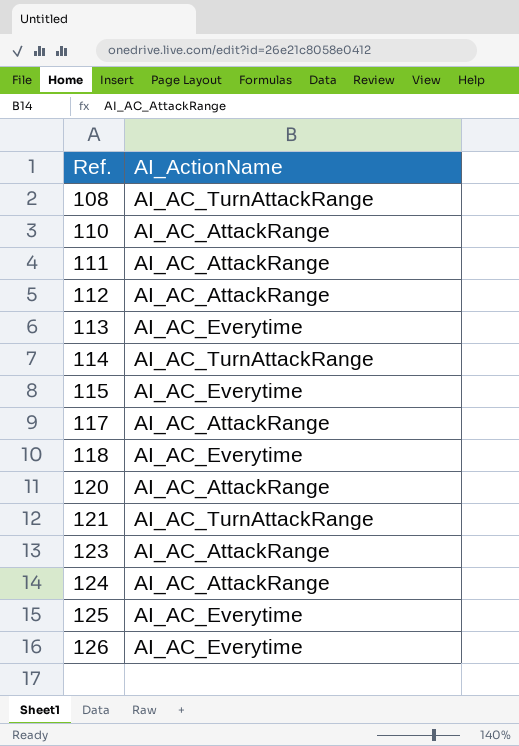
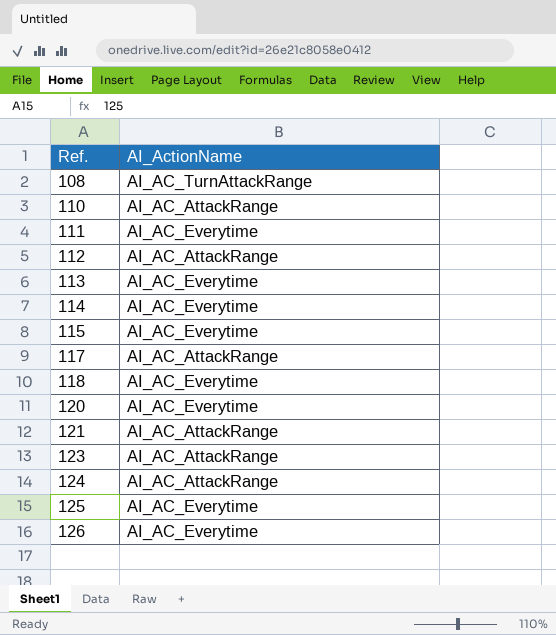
111 | AI_ActionName: AI_AC_AttackRange -> AI_AC_Everytime
114 | AI_ActionName: AI_AC_TurnAttackRange -> AI_AC_Everytime
120 | AI_ActionName: AI_AC_AttackRange -> AI_AC_Everytime
121 | AI_ActionName: AI_AC_TurnAttackRange -> AI_AC_AttackRange

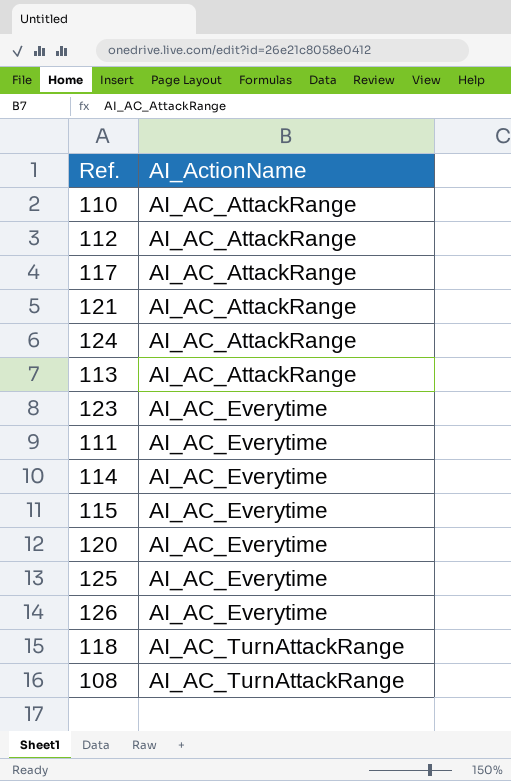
row order: Ref. ascending -> AI_ActionName ascending
113 | AI_ActionName: AI_AC_Everytime -> AI_AC_AttackRange
123 | AI_ActionName: AI_AC_AttackRange -> AI_AC_Everytime
118 | AI_ActionName: AI_AC_Everytime -> AI_AC_TurnAttackRange

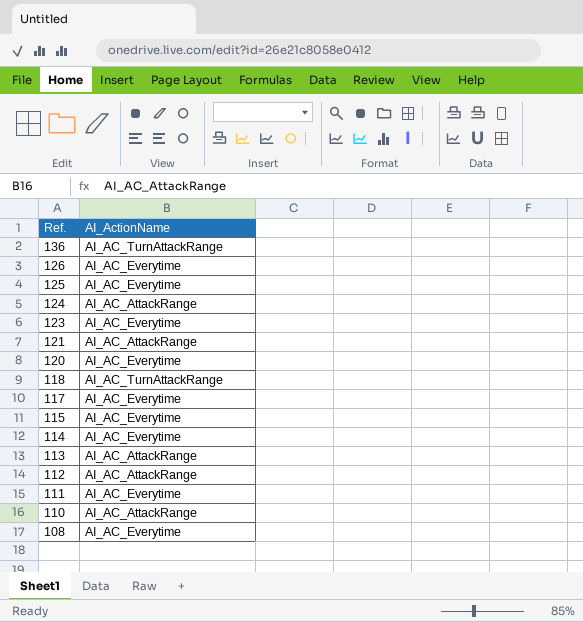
row order: AI_ActionName ascending -> Ref. descending
row 136: none -> AI_AC_TurnAttackRange
117 | AI_ActionName: AI_AC_AttackRange -> AI_AC_Everytime
108 | AI_ActionName: AI_AC_TurnAttackRange -> AI_AC_Everytime

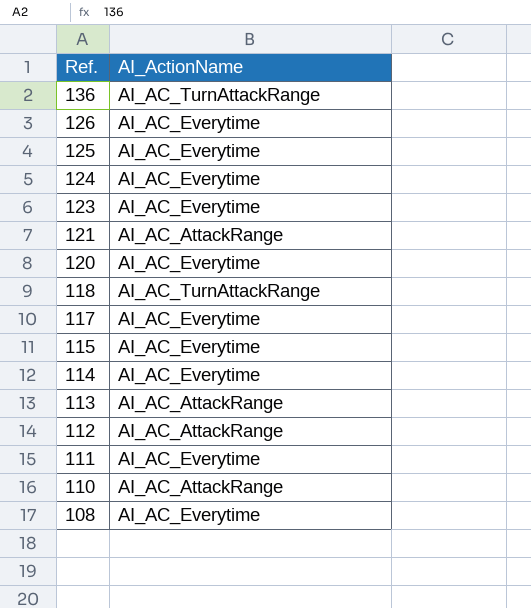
124 | AI_ActionName: AI_AC_AttackRange -> AI_AC_Everytime

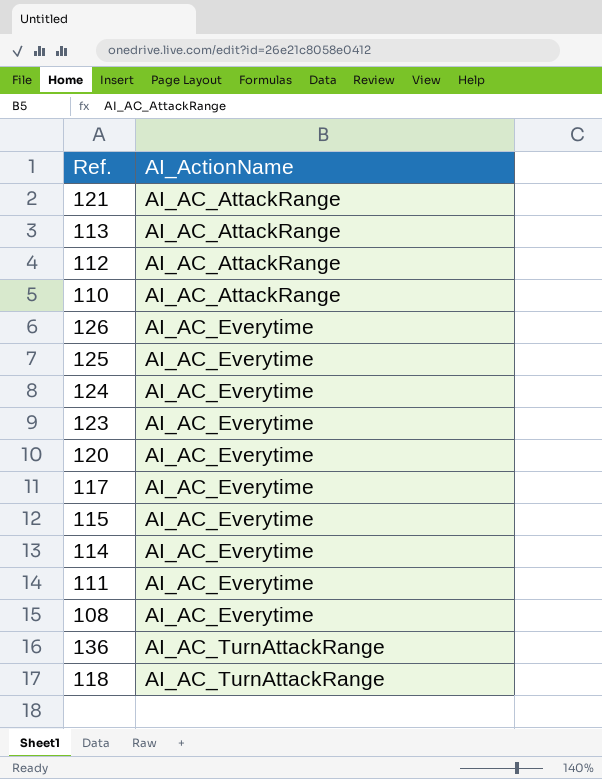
row order: Ref. descending -> AI_ActionName ascending

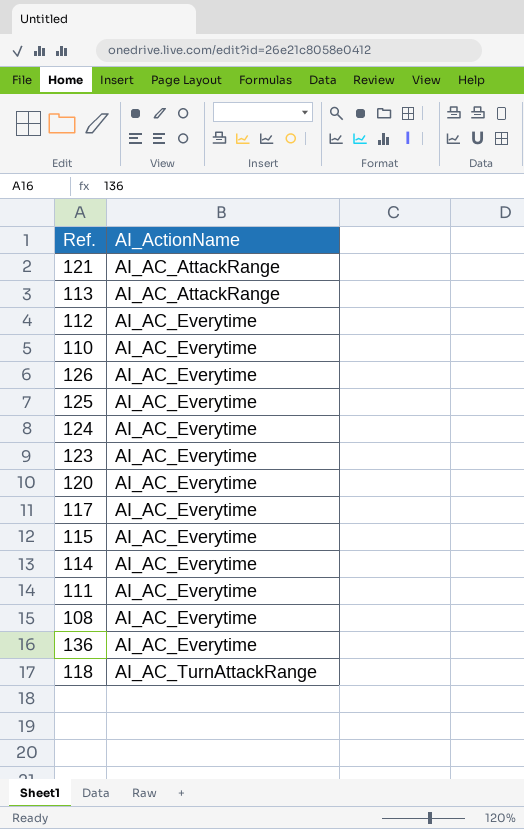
112 | AI_ActionName: AI_AC_AttackRange -> AI_AC_Everytime
110 | AI_ActionName: AI_AC_AttackRange -> AI_AC_Everytime
136 | AI_ActionName: AI_AC_TurnAttackRange -> AI_AC_Everytime

